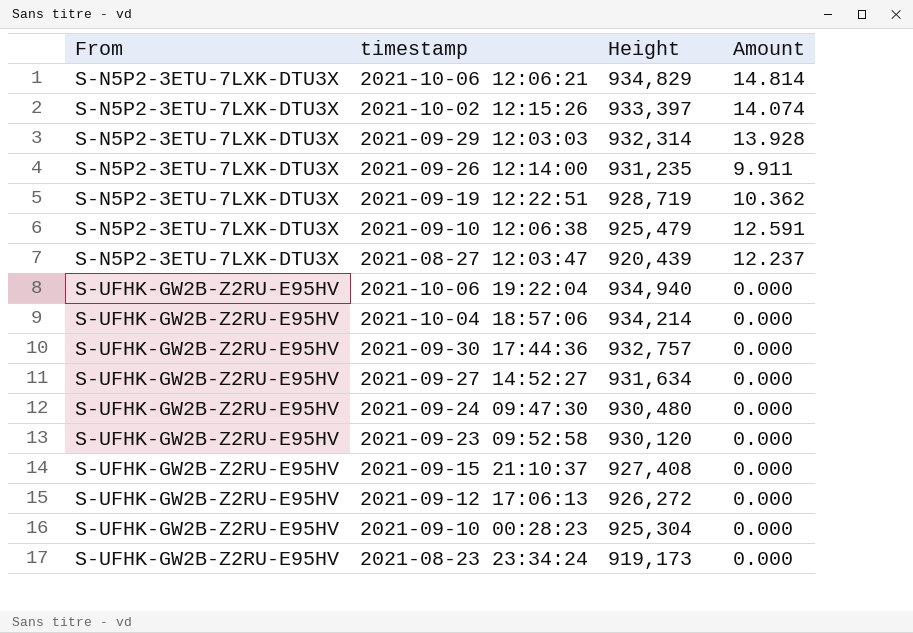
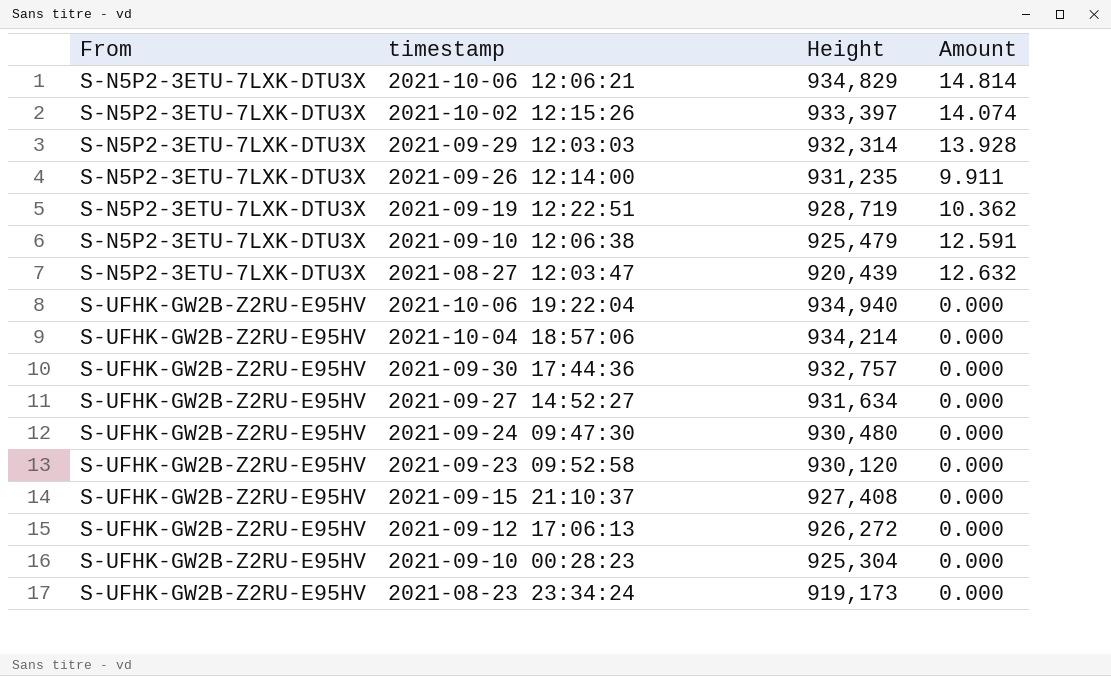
2021-08-27 12:03:47 | Amount: 12.237 -> 12.632

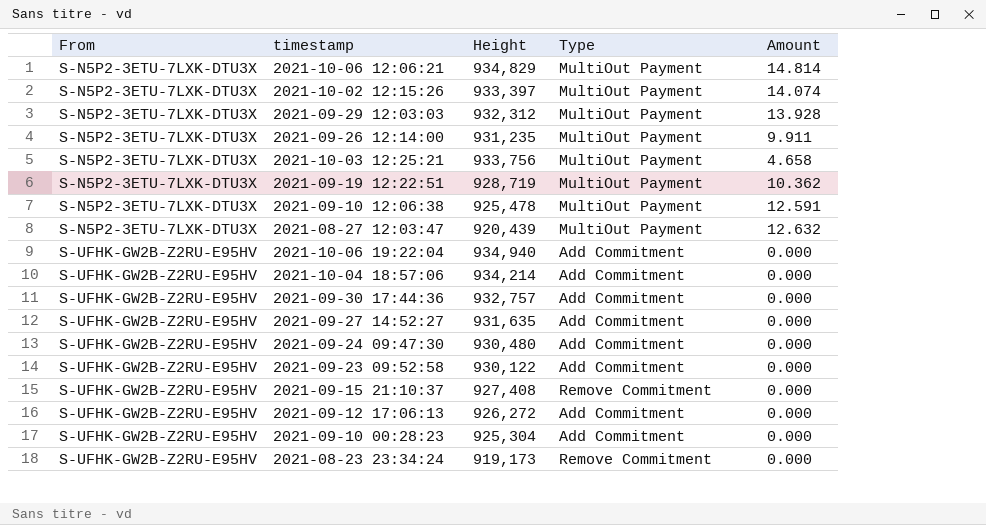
column Type | position: none -> 4
2021-09-29 12:03:03 | Height: 932,314 -> 932,312
row 2021-10-03 12:25:21: none -> S-N5P2-3ETU-7LXK-DTU3X | 933,756 | MultiOut Payment | 4.658
2021-09-10 12:06:38 | Height: 925,479 -> 925,478
2021-09-27 14:52:27 | Height: 931,634 -> 931,635
2021-09-23 09:52:58 | Height: 930,120 -> 930,122

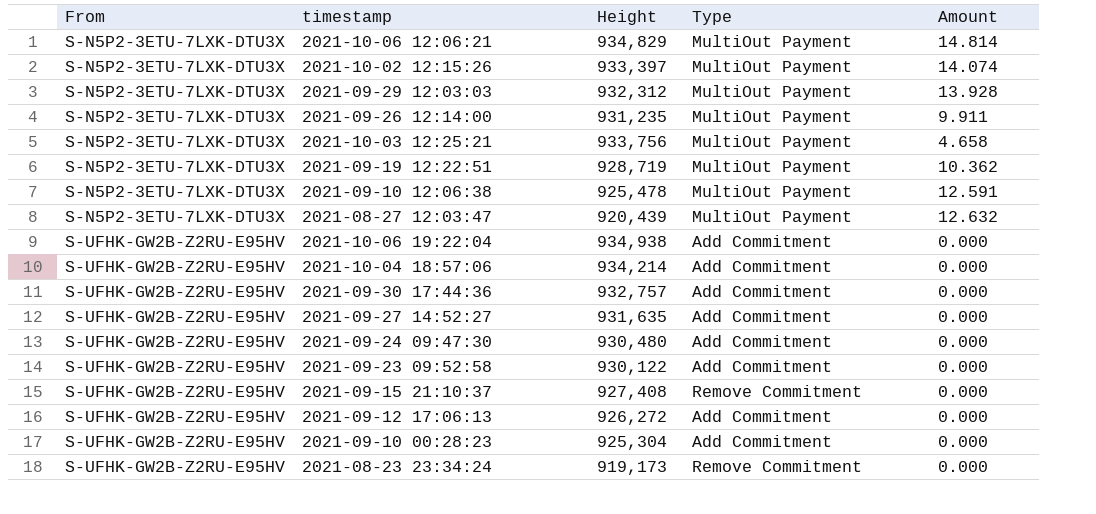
2021-10-06 19:22:04 | Height: 934,940 -> 934,938

